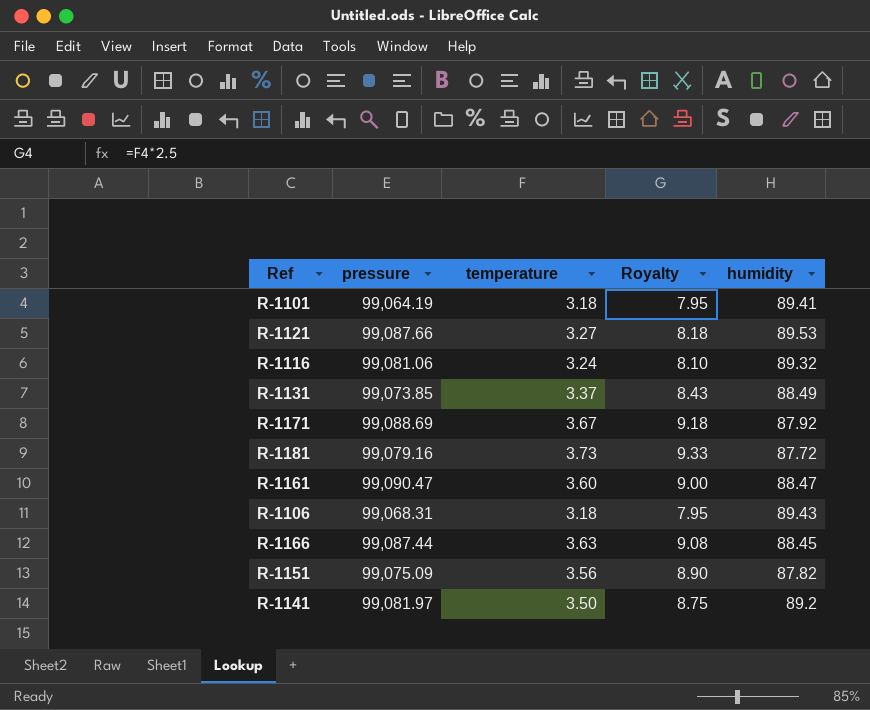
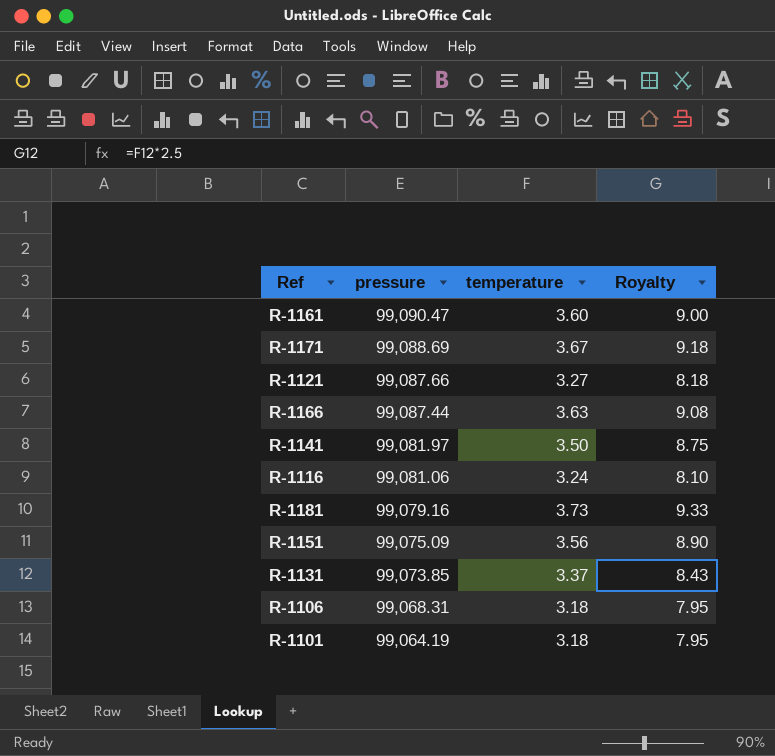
row order: none -> pressure descending
column humidity | position: 5 -> none

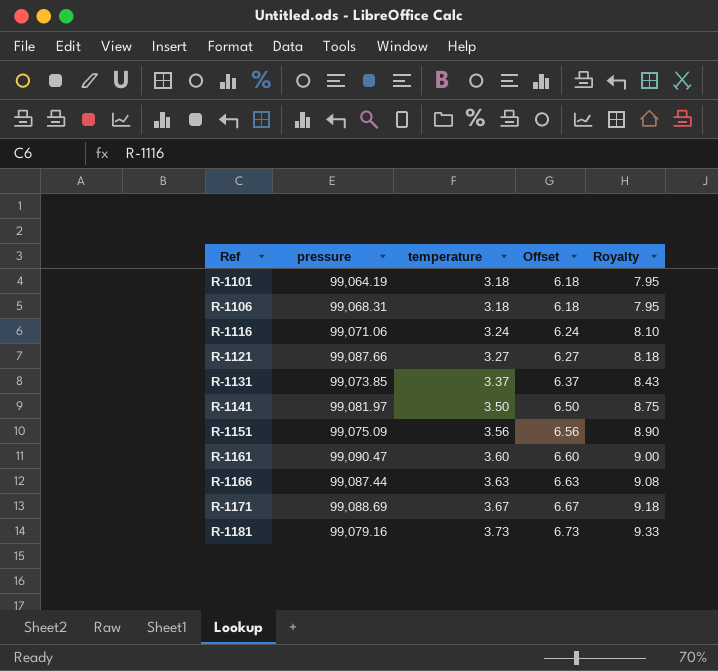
row order: pressure descending -> Ref ascending
column Offset | formula: none -> [temperature] + 3
R-1116 | pressure: 99,081.06 -> 99,071.06

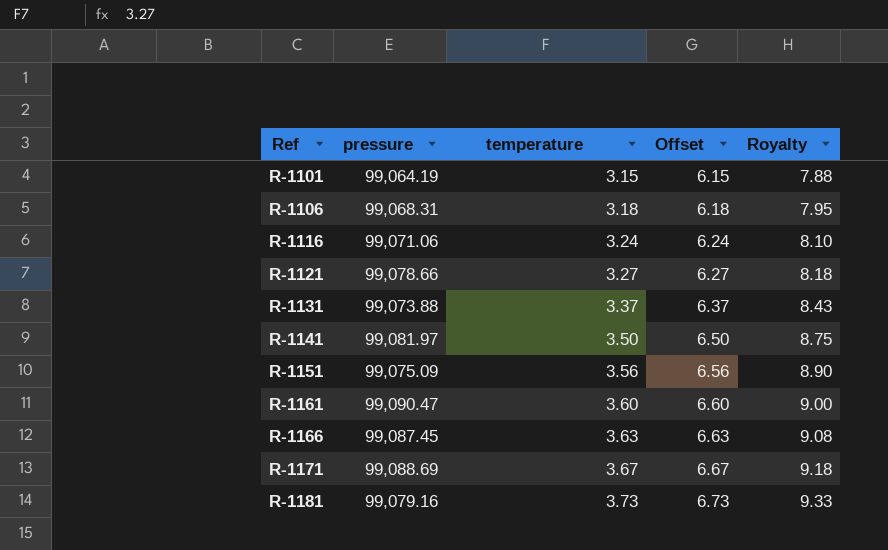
R-1101 | temperature: 3.18 -> 3.15
R-1101 | Offset: 6.18 -> 6.15
R-1101 | Royalty: 7.95 -> 7.88
R-1121 | pressure: 99,087.66 -> 99,078.66
R-1131 | pressure: 99,073.85 -> 99,073.88
R-1166 | pressure: 99,087.44 -> 99,087.45

